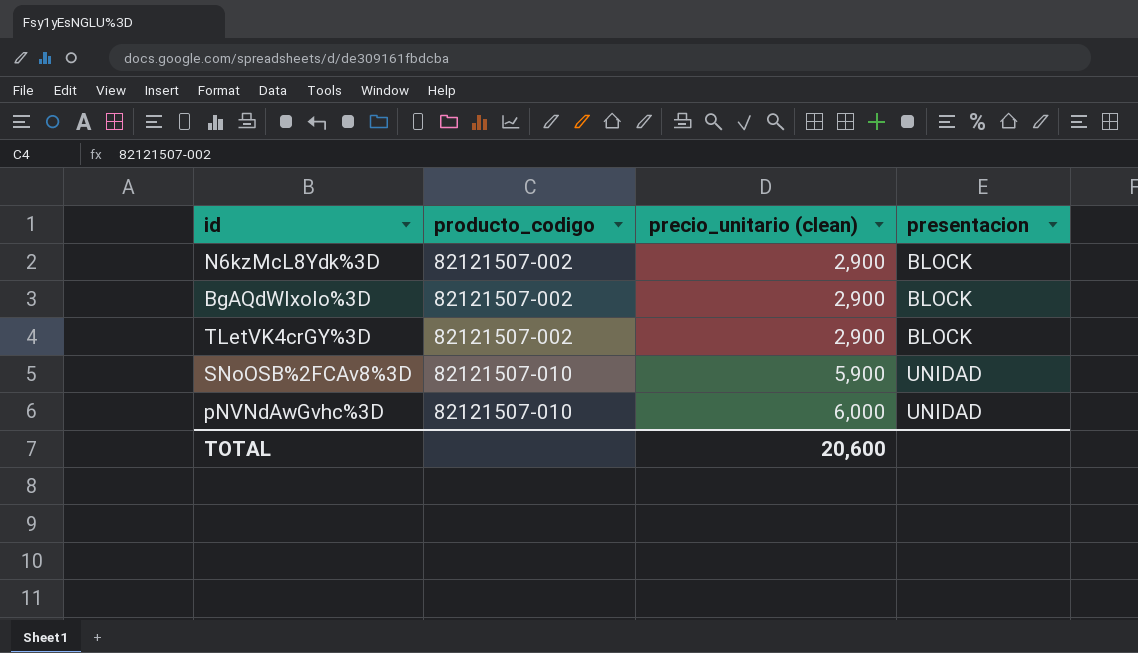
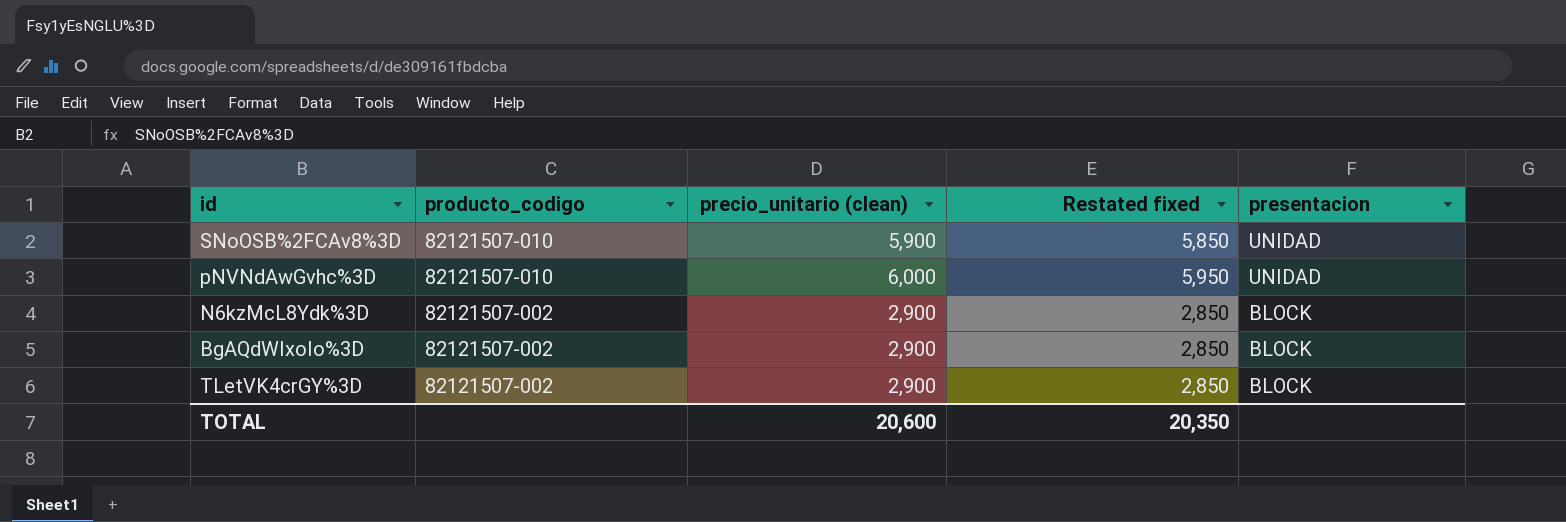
row order: producto_codigo ascending -> producto_codigo descending
column Restated fixed | formula: none -> [precio_unitario (clean)] - 50

